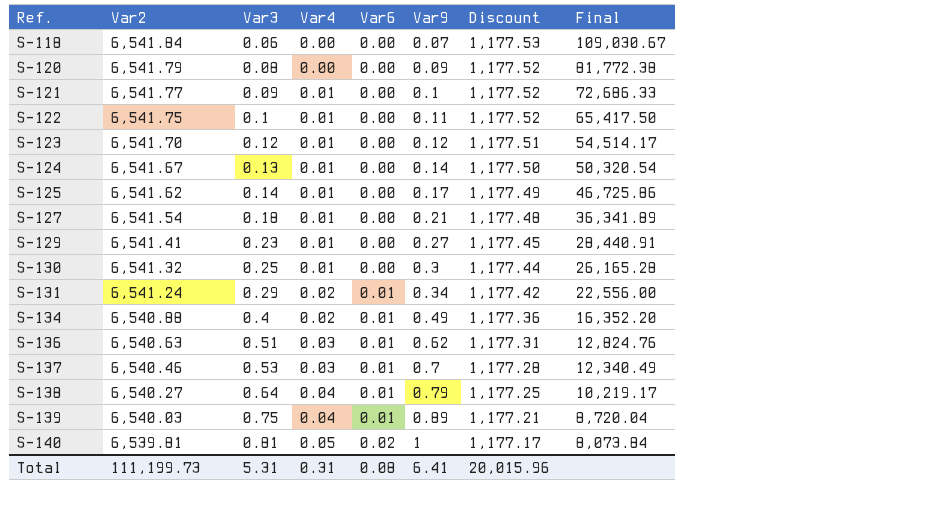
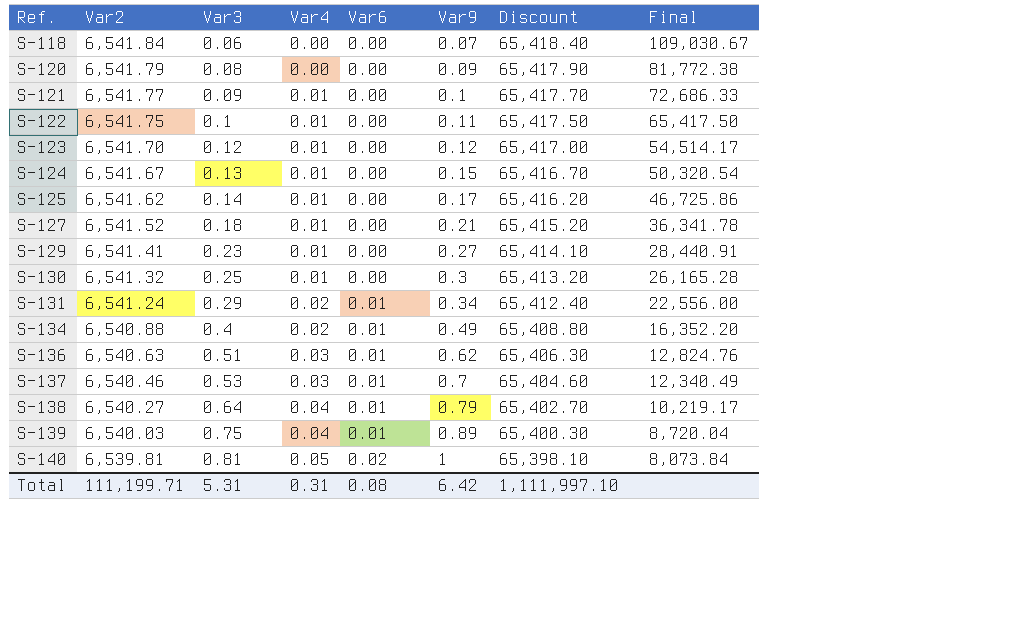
column Discount | formula: [Var2] * 0.18 -> [Var2] * 10
S-124 | Var9: 0.14 -> 0.15
S-127 | Var2: 6,541.54 -> 6,541.52
S-127 | Final: 36,341.89 -> 36,341.78
Total | Var2: 111,199.73 -> 111,199.71
Total | Var9: 6.41 -> 6.42
Total | Discount: 20,015.96 -> 1,111,997.10

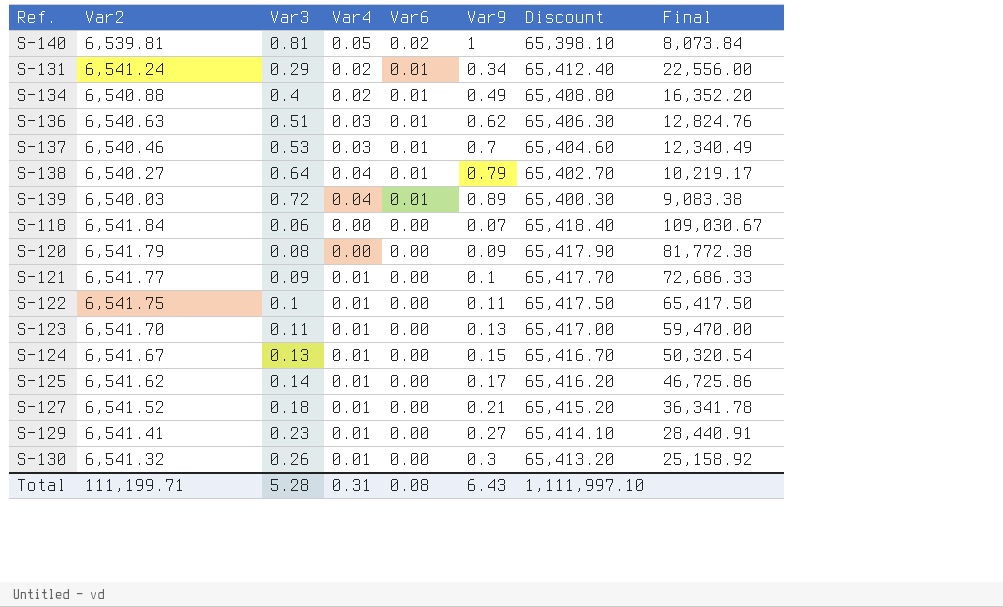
row order: Ref. ascending -> Var6 descending
S-139 | Var3: 0.75 -> 0.72
S-139 | Final: 8,720.04 -> 9,083.38
S-123 | Var3: 0.12 -> 0.11
S-123 | Var9: 0.12 -> 0.13
S-123 | Final: 54,514.17 -> 59,470.00
S-130 | Var3: 0.25 -> 0.26
S-130 | Final: 26,165.28 -> 25,158.92
Total | Var3: 5.31 -> 5.28
Total | Var9: 6.42 -> 6.43

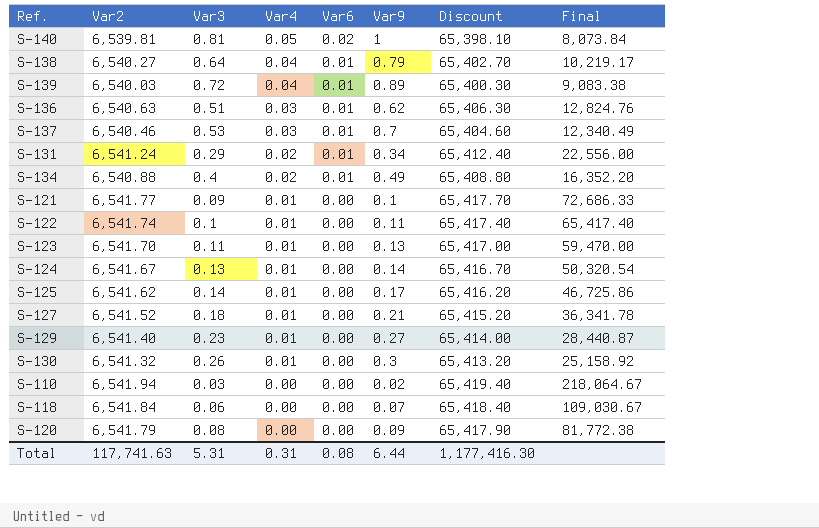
row order: Var6 descending -> Var4 descending
S-122 | Var2: 6,541.75 -> 6,541.74
S-122 | Discount: 65,417.50 -> 65,417.40
S-122 | Final: 65,417.50 -> 65,417.40
S-124 | Var9: 0.15 -> 0.14
S-129 | Var2: 6,541.41 -> 6,541.40
S-129 | Discount: 65,414.10 -> 65,414.00
S-129 | Final: 28,440.91 -> 28,440.87
row S-110: none -> 6,541.94 | 0.03 | 0.00 | 0.00 | 0.02 | 65,419.40 | 218,064.67
Total | Var2: 111,199.71 -> 117,741.63
Total | Var3: 5.28 -> 5.31
Total | Var9: 6.43 -> 6.44
Total | Discount: 1,111,997.10 -> 1,177,416.30

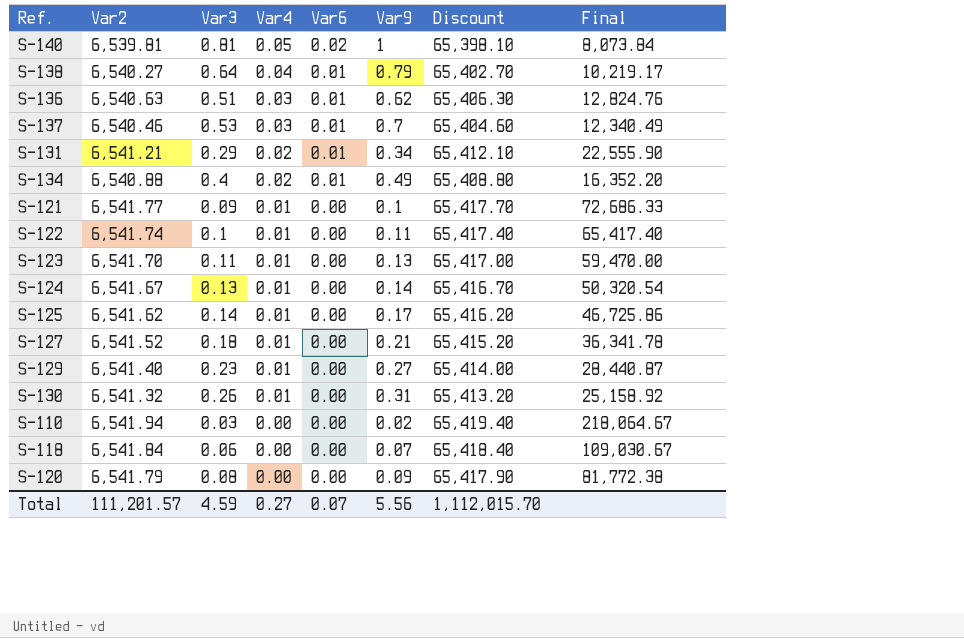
row S-139: 6,540.03 | 0.72 | 0.04 | 0.01 | 0.89 | 65,400.30 | 9,083.38 -> none
S-131 | Var2: 6,541.24 -> 6,541.21
S-131 | Discount: 65,412.40 -> 65,412.10
S-131 | Final: 22,556.00 -> 22,555.90
S-130 | Var9: 0.3 -> 0.31
Total | Var2: 117,741.63 -> 111,201.57
Total | Var3: 5.31 -> 4.59
Total | Var4: 0.31 -> 0.27
Total | Var6: 0.08 -> 0.07
Total | Var9: 6.44 -> 5.56
Total | Discount: 1,177,416.30 -> 1,112,015.70

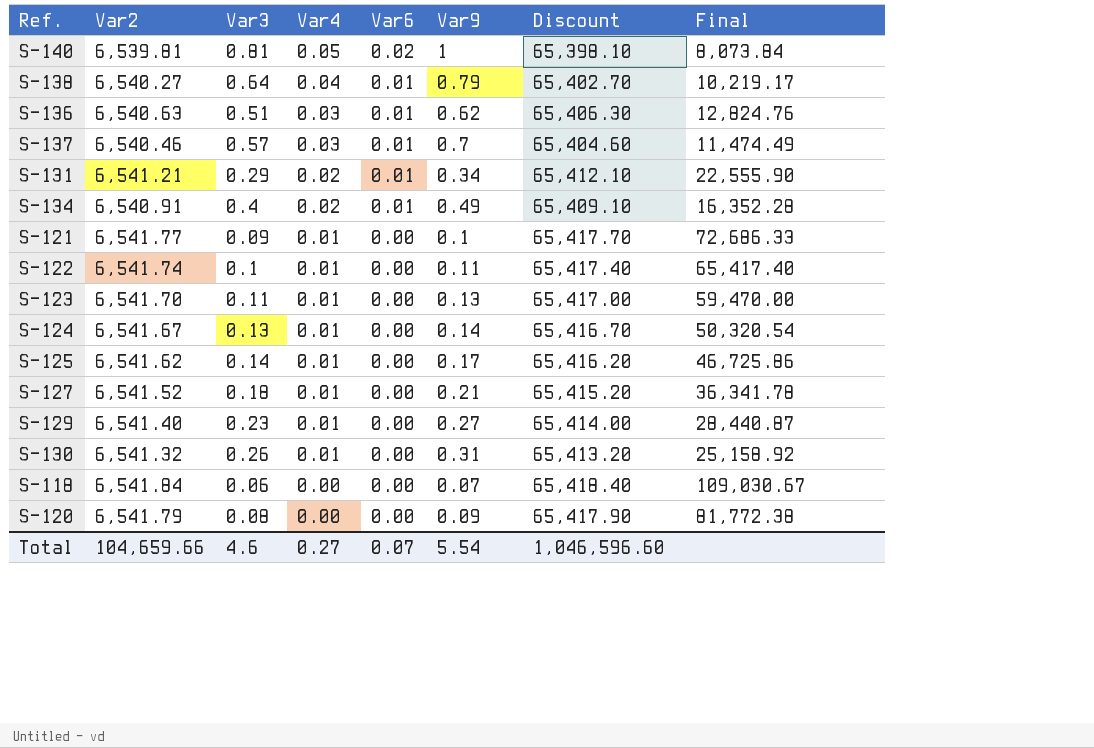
row S-110: 6,541.94 | 0.03 | 0.00 | 0.00 | 0.02 | 65,419.40 | 218,064.67 -> none
S-137 | Var3: 0.53 -> 0.57
S-137 | Final: 12,340.49 -> 11,474.49
S-134 | Var2: 6,540.88 -> 6,540.91
S-134 | Discount: 65,408.80 -> 65,409.10
S-134 | Final: 16,352.20 -> 16,352.28
Total | Var2: 111,201.57 -> 104,659.66
Total | Var3: 4.59 -> 4.6
Total | Var9: 5.56 -> 5.54
Total | Discount: 1,112,015.70 -> 1,046,596.60

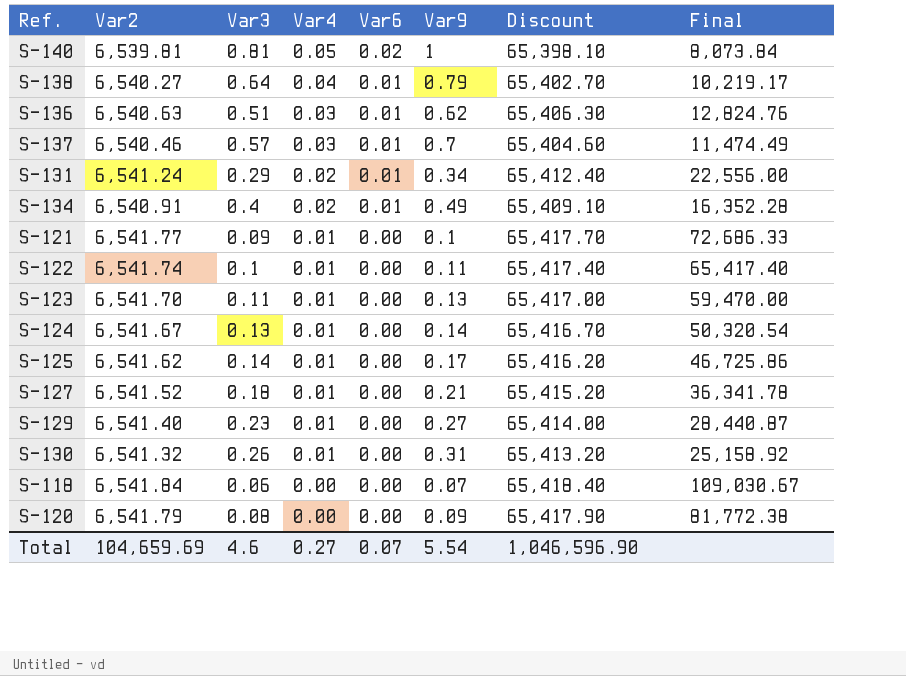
S-131 | Var2: 6,541.21 -> 6,541.24
S-131 | Discount: 65,412.10 -> 65,412.40
S-131 | Final: 22,555.90 -> 22,556.00
Total | Var2: 104,659.66 -> 104,659.69
Total | Discount: 1,046,596.60 -> 1,046,596.90

